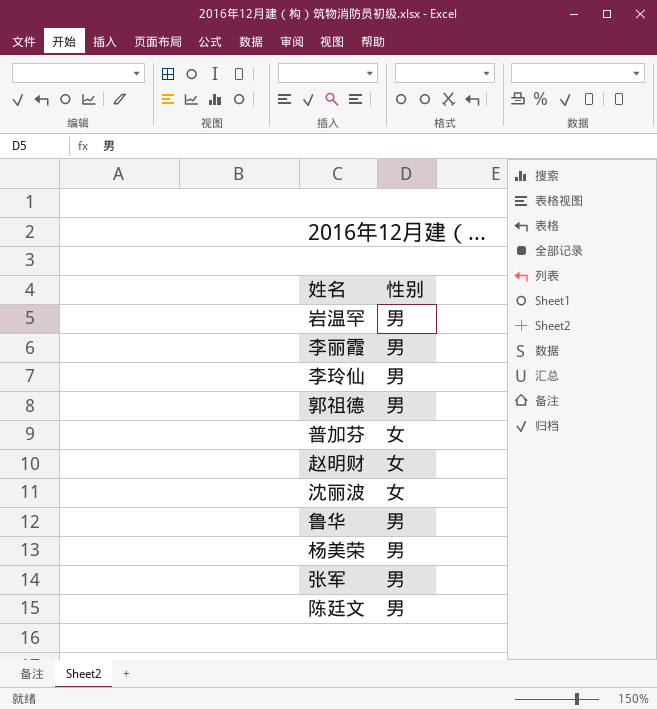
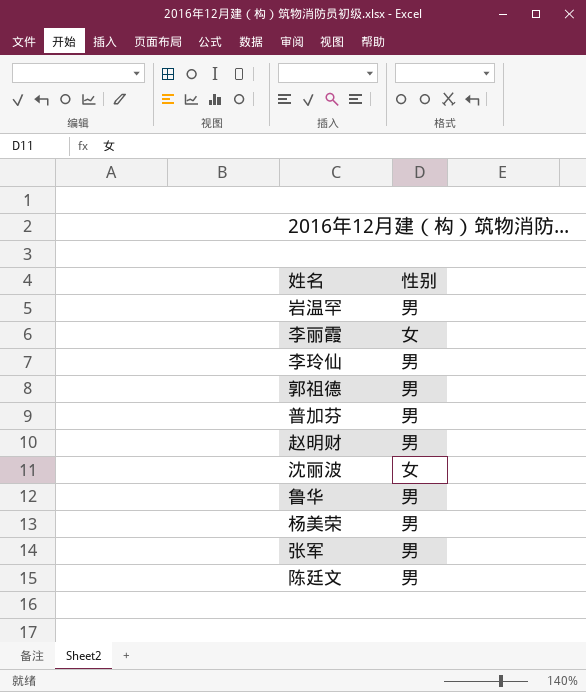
李丽霞 | 性别: 男 -> 女
普加芬 | 性别: 女 -> 男
赵明财 | 性别: 女 -> 男

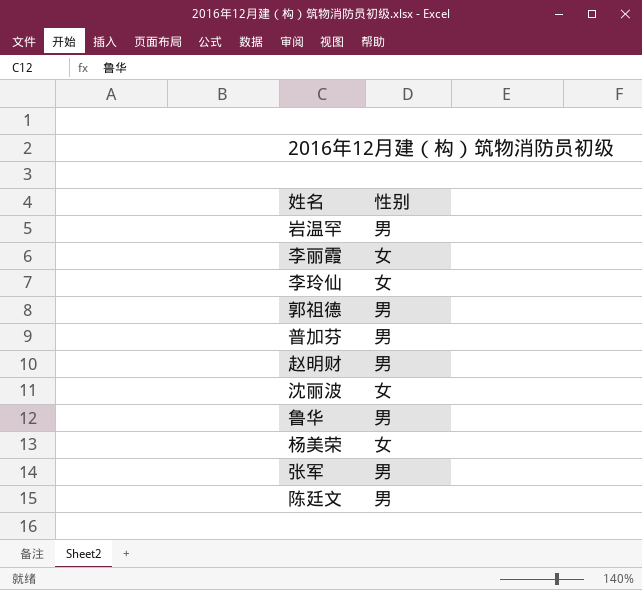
李玲仙 | 性别: 男 -> 女
杨美荣 | 性别: 男 -> 女

